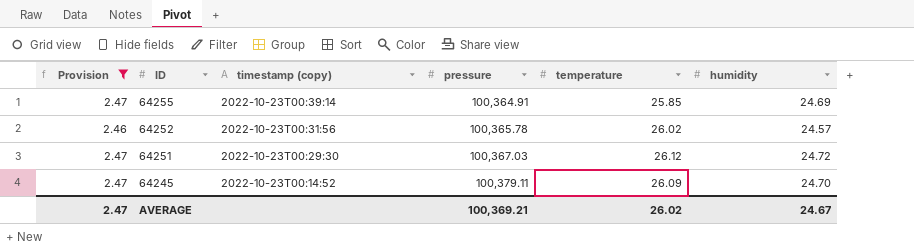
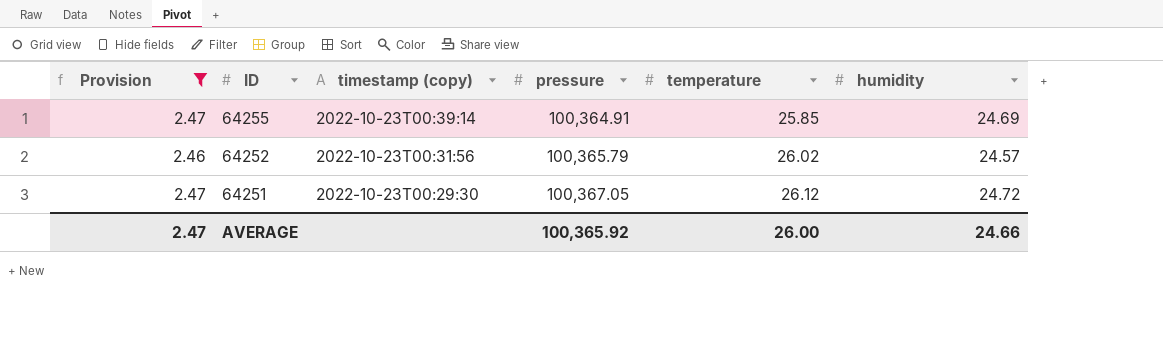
row 64245: 2.47 | 2022-10-23T00:14:52 | 100,379.11 | 26.09 | 24.70 -> none
64252 | pressure: 100,365.78 -> 100,365.79
64251 | pressure: 100,367.03 -> 100,367.05
AVERAGE | pressure: 100,369.21 -> 100,365.92
AVERAGE | temperature: 26.02 -> 26.00
AVERAGE | humidity: 24.67 -> 24.66

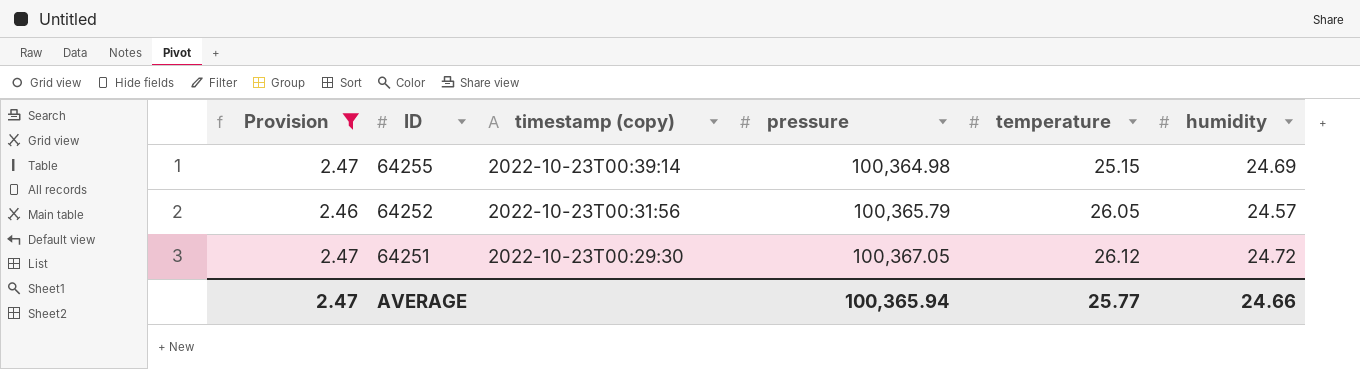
64255 | pressure: 100,364.91 -> 100,364.98
64255 | temperature: 25.85 -> 25.15
64252 | temperature: 26.02 -> 26.05
AVERAGE | pressure: 100,365.92 -> 100,365.94
AVERAGE | temperature: 26.00 -> 25.77

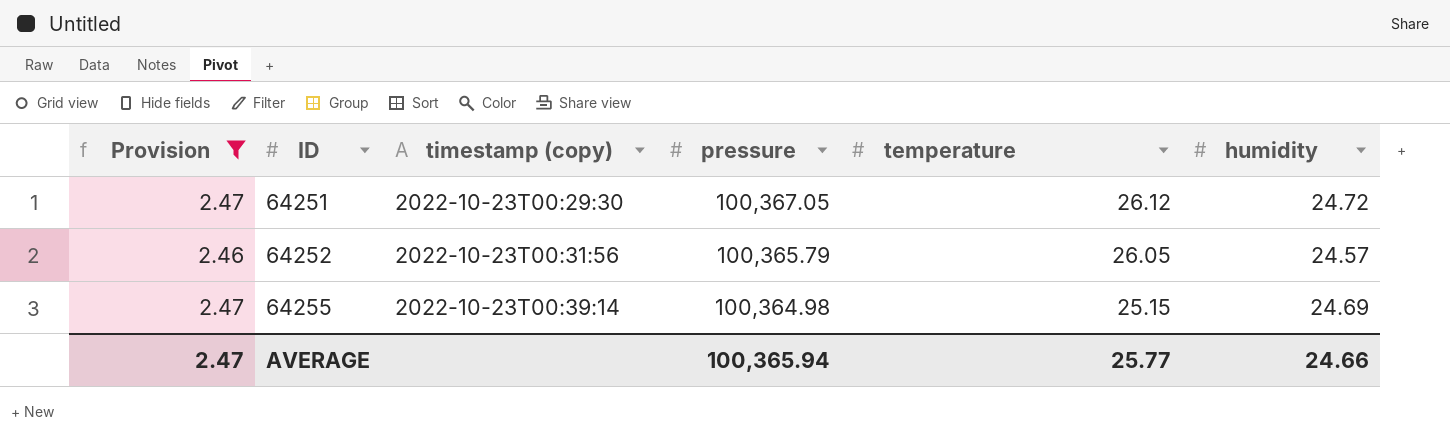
row order: ID descending -> ID ascending

